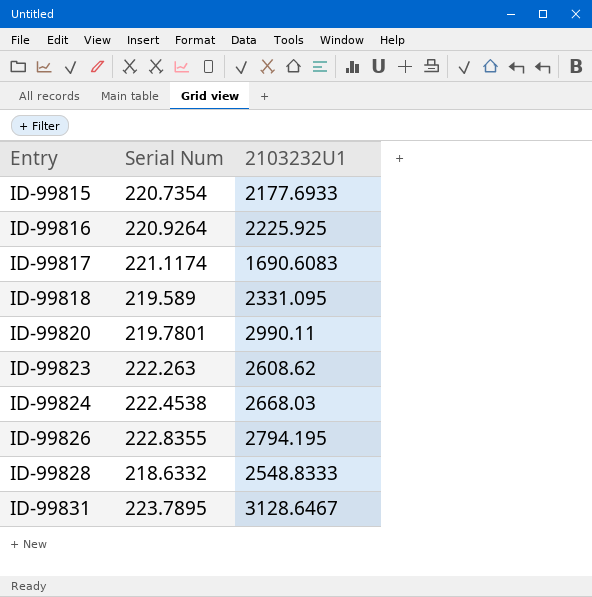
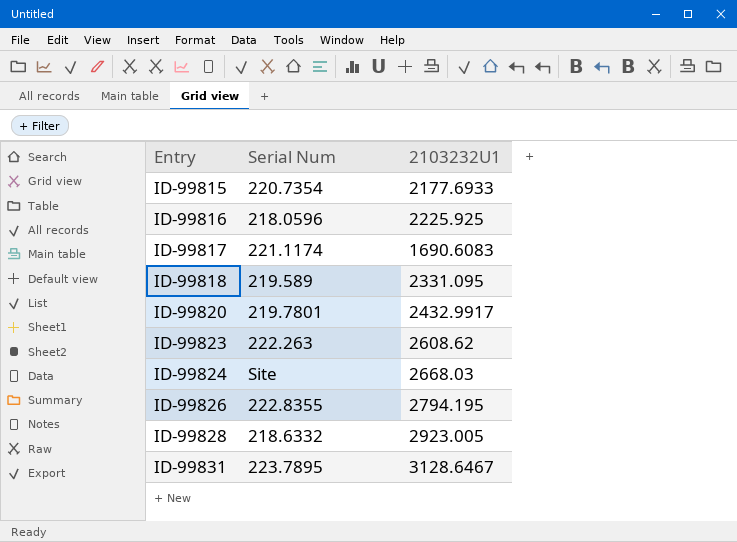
ID-99816 | Serial Num: 220.9264 -> 218.0596
ID-99820 | 2103232U1: 2990.11 -> 2432.9917
ID-99824 | Serial Num: 222.4538 -> Site
ID-99828 | 2103232U1: 2548.8333 -> 2923.005

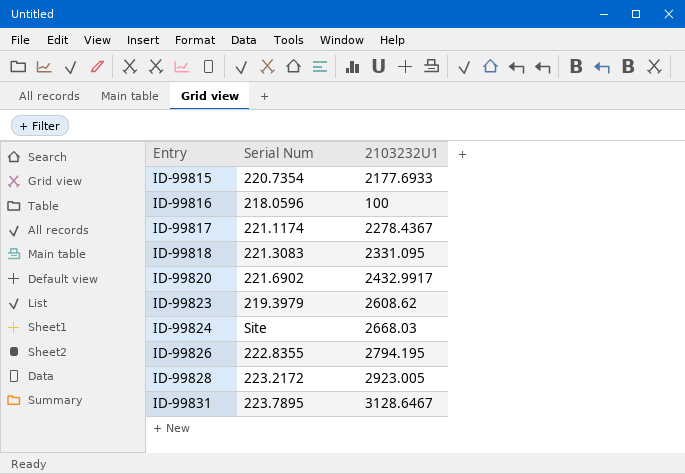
ID-99816 | 2103232U1: 2225.925 -> 100
ID-99817 | 2103232U1: 1690.6083 -> 2278.4367
ID-99818 | Serial Num: 219.589 -> 221.3083
ID-99820 | Serial Num: 219.7801 -> 221.6902
ID-99823 | Serial Num: 222.263 -> 219.3979
ID-99828 | Serial Num: 218.6332 -> 223.2172

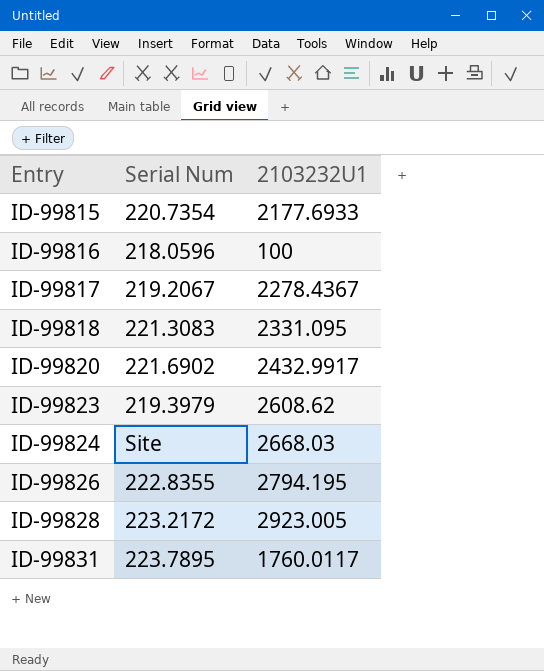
ID-99817 | Serial Num: 221.1174 -> 219.2067
ID-99831 | 2103232U1: 3128.6467 -> 1760.0117

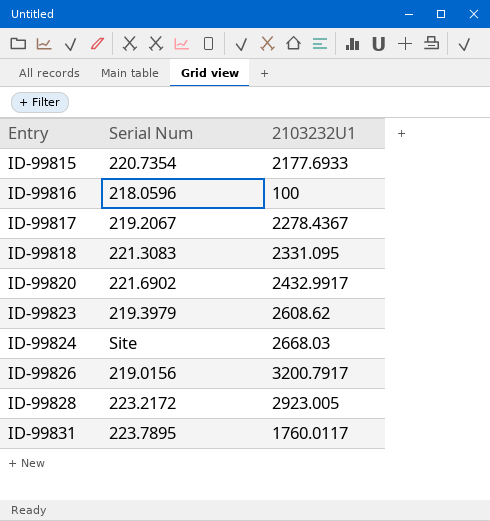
ID-99826 | Serial Num: 222.8355 -> 219.0156
ID-99826 | 2103232U1: 2794.195 -> 3200.7917

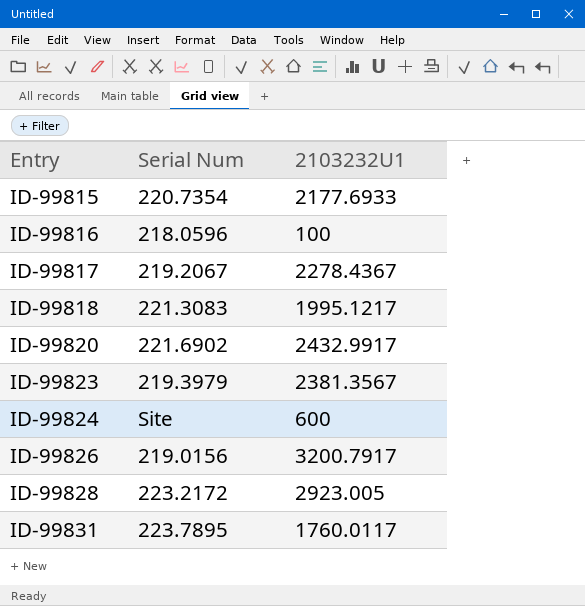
ID-99818 | 2103232U1: 2331.095 -> 1995.1217
ID-99823 | 2103232U1: 2608.62 -> 2381.3567
ID-99824 | 2103232U1: 2668.03 -> 600

